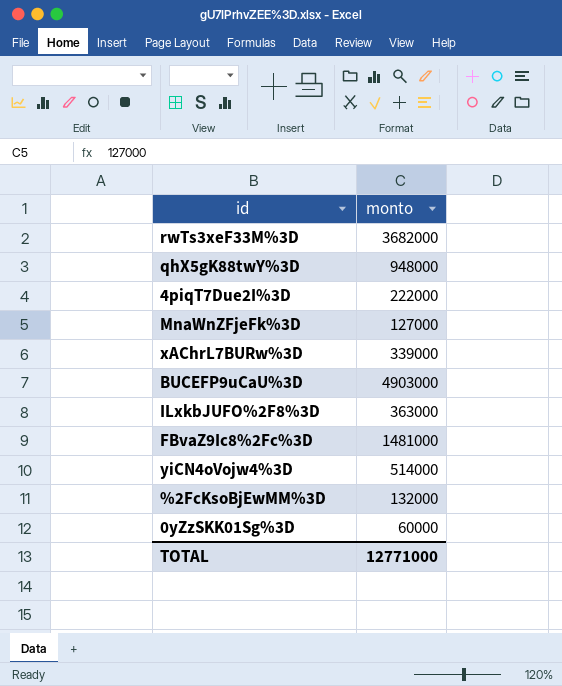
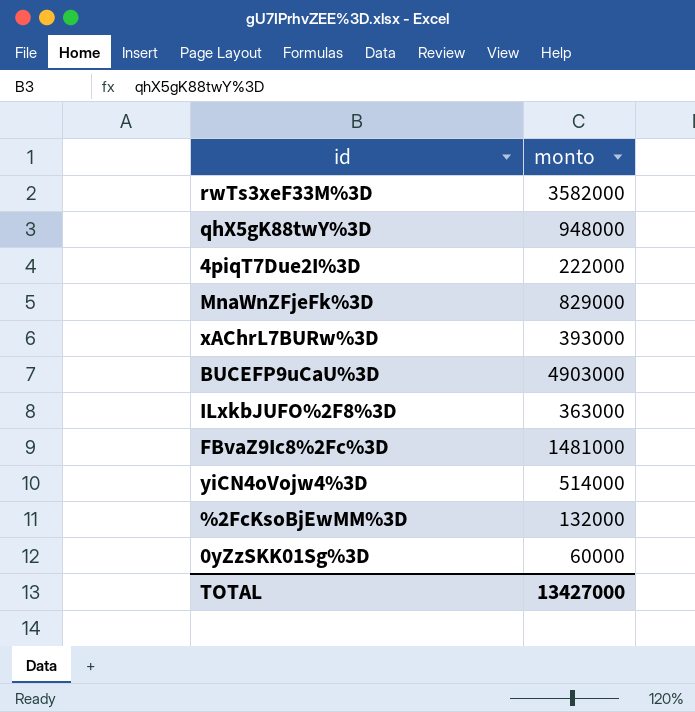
rwTs3xeF33M%3D | monto: 3682000 -> 3582000
MnaWnZFjeFk%3D | monto: 127000 -> 829000
xAChrL7BURw%3D | monto: 339000 -> 393000
TOTAL | monto: 12771000 -> 13427000

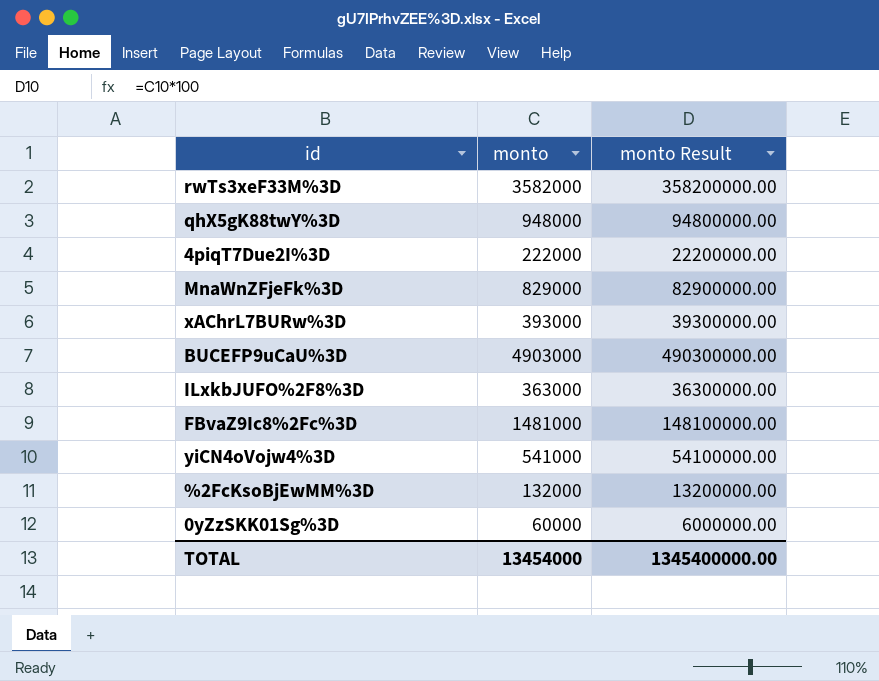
column monto Result | formula: none -> [monto] * 100
yiCN4oVojw4%3D | monto: 514000 -> 541000
TOTAL | monto: 13427000 -> 13454000

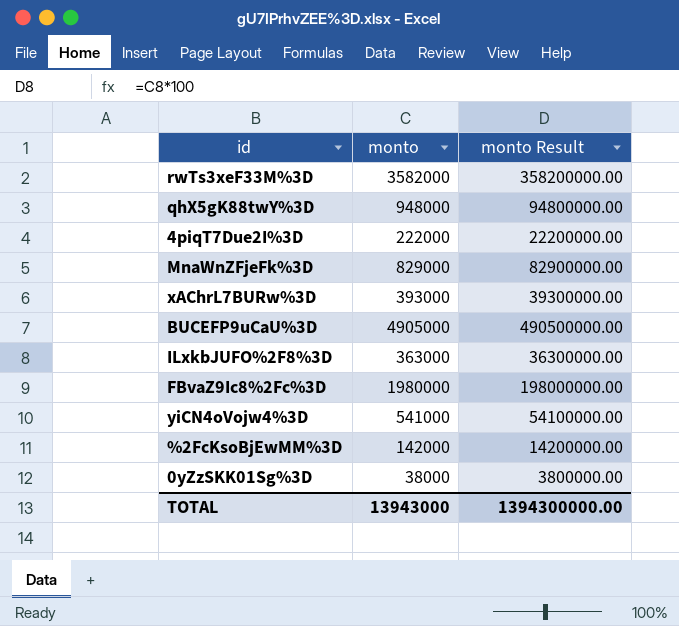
BUCEFP9uCaU%3D | monto: 4903000 -> 4905000
BUCEFP9uCaU%3D | monto Result: 490300000.00 -> 490500000.00
FBvaZ9Ic8%2Fc%3D | monto: 1481000 -> 1980000
FBvaZ9Ic8%2Fc%3D | monto Result: 148100000.00 -> 198000000.00
%2FcKsoBjEwMM%3D | monto: 132000 -> 142000
%2FcKsoBjEwMM%3D | monto Result: 13200000.00 -> 14200000.00
0yZzSKK01Sg%3D | monto: 60000 -> 38000
0yZzSKK01Sg%3D | monto Result: 6000000.00 -> 3800000.00
TOTAL | monto: 13454000 -> 13943000
TOTAL | monto Result: 1345400000.00 -> 1394300000.00

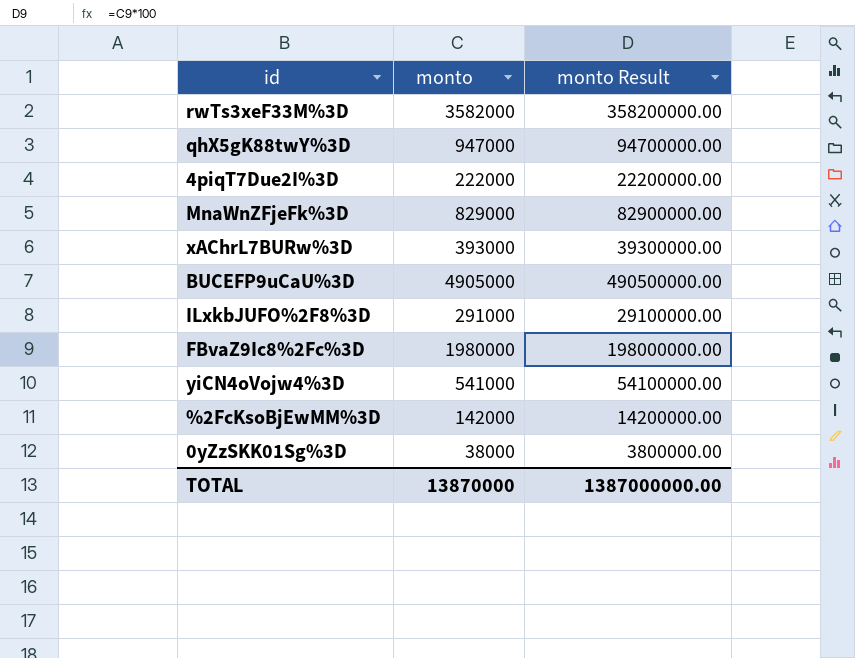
qhX5gK88twY%3D | monto: 948000 -> 947000
qhX5gK88twY%3D | monto Result: 94800000.00 -> 94700000.00
ILxkbJUFO%2F8%3D | monto: 363000 -> 291000
ILxkbJUFO%2F8%3D | monto Result: 36300000.00 -> 29100000.00
TOTAL | monto: 13943000 -> 13870000
TOTAL | monto Result: 1394300000.00 -> 1387000000.00

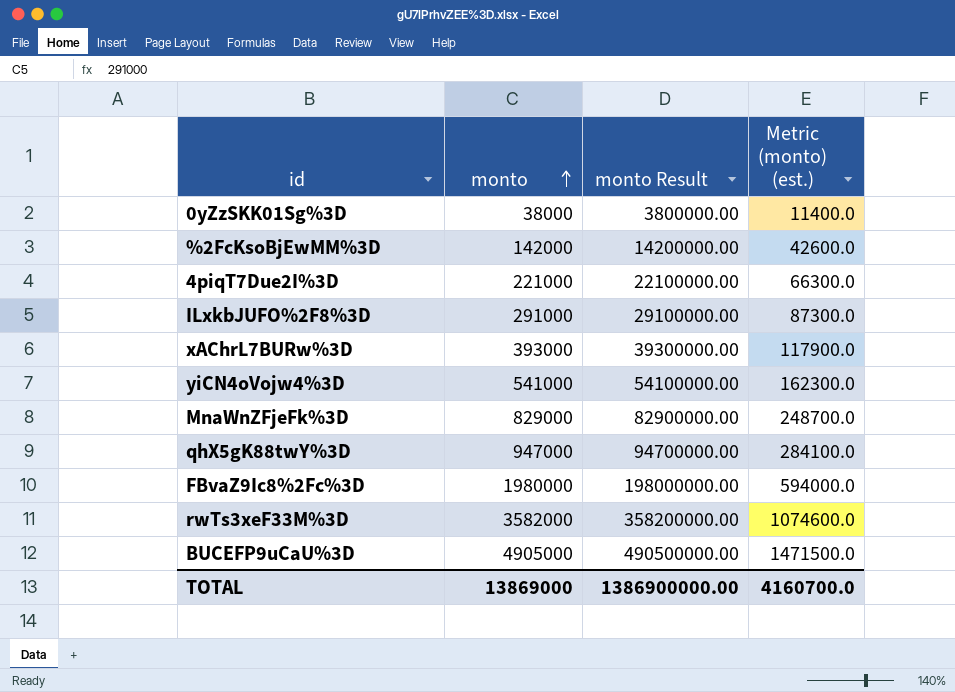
row order: none -> monto ascending
column Metric (monto) (est.) | formula: none -> [monto] * 0.3
4piqT7Due2I%3D | monto: 222000 -> 221000
4piqT7Due2I%3D | monto Result: 22200000.00 -> 22100000.00
TOTAL | monto: 13870000 -> 13869000
TOTAL | monto Result: 1387000000.00 -> 1386900000.00

